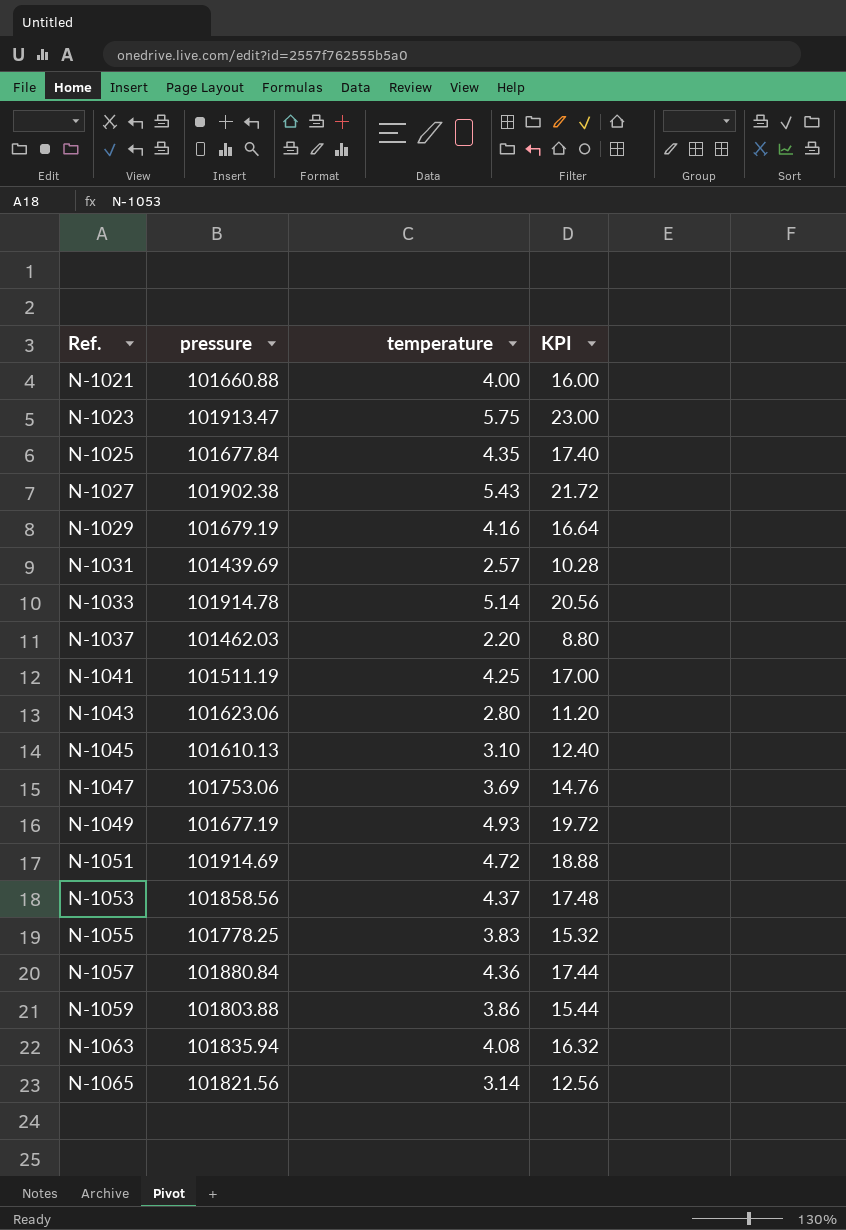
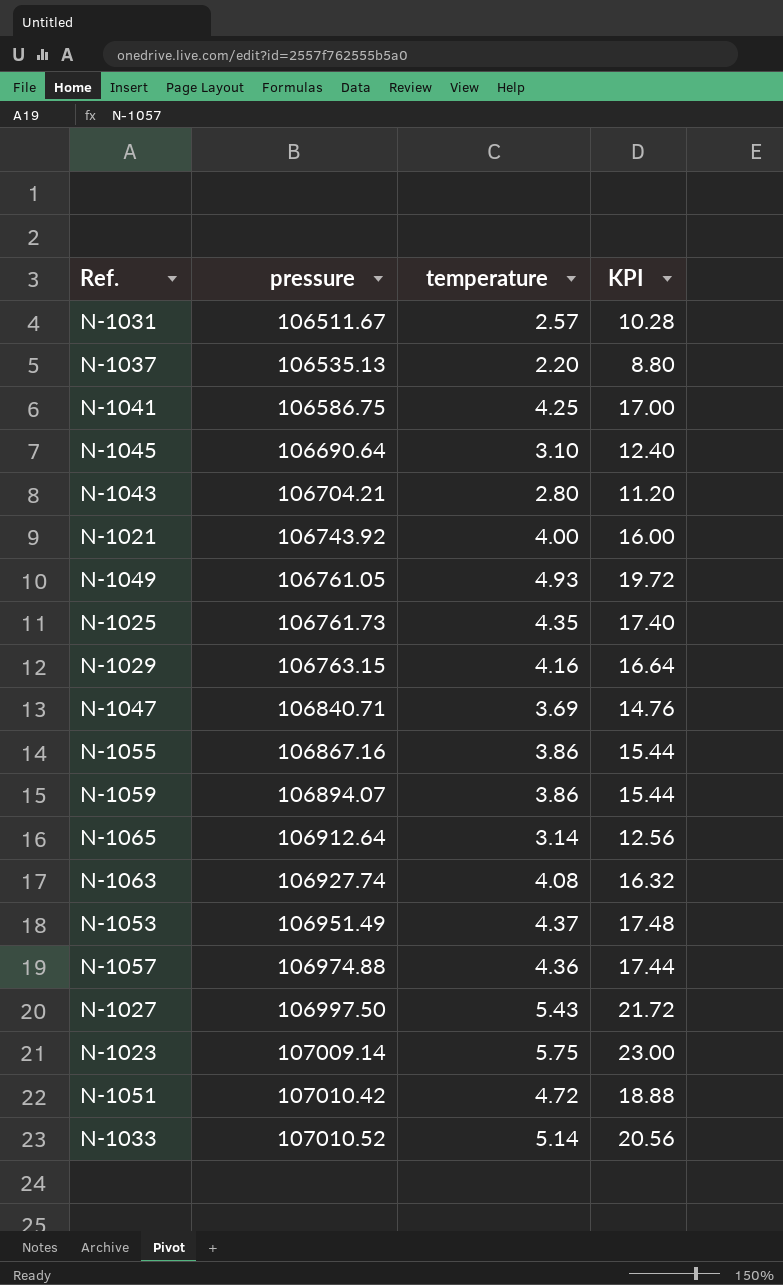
row order: Ref. ascending -> pressure ascending
N-1031 | pressure: 101439.69 -> 106511.67
N-1037 | pressure: 101462.03 -> 106535.13
N-1041 | pressure: 101511.19 -> 106586.75
N-1045 | pressure: 101610.13 -> 106690.64
N-1043 | pressure: 101623.06 -> 106704.21
N-1021 | pressure: 101660.88 -> 106743.92
N-1049 | pressure: 101677.19 -> 106761.05
N-1025 | pressure: 101677.84 -> 106761.73
N-1029 | pressure: 101679.19 -> 106763.15
N-1047 | pressure: 101753.06 -> 106840.71
N-1055 | pressure: 101778.25 -> 106867.16
N-1055 | temperature: 3.83 -> 3.86
N-1055 | KPI: 15.32 -> 15.44
N-1059 | pressure: 101803.88 -> 106894.07
N-1065 | pressure: 101821.56 -> 106912.64
N-1063 | pressure: 101835.94 -> 106927.74
N-1053 | pressure: 101858.56 -> 106951.49
N-1057 | pressure: 101880.84 -> 106974.88
N-1027 | pressure: 101902.38 -> 106997.50
N-1023 | pressure: 101913.47 -> 107009.14
N-1051 | pressure: 101914.69 -> 107010.42
N-1033 | pressure: 101914.78 -> 107010.52

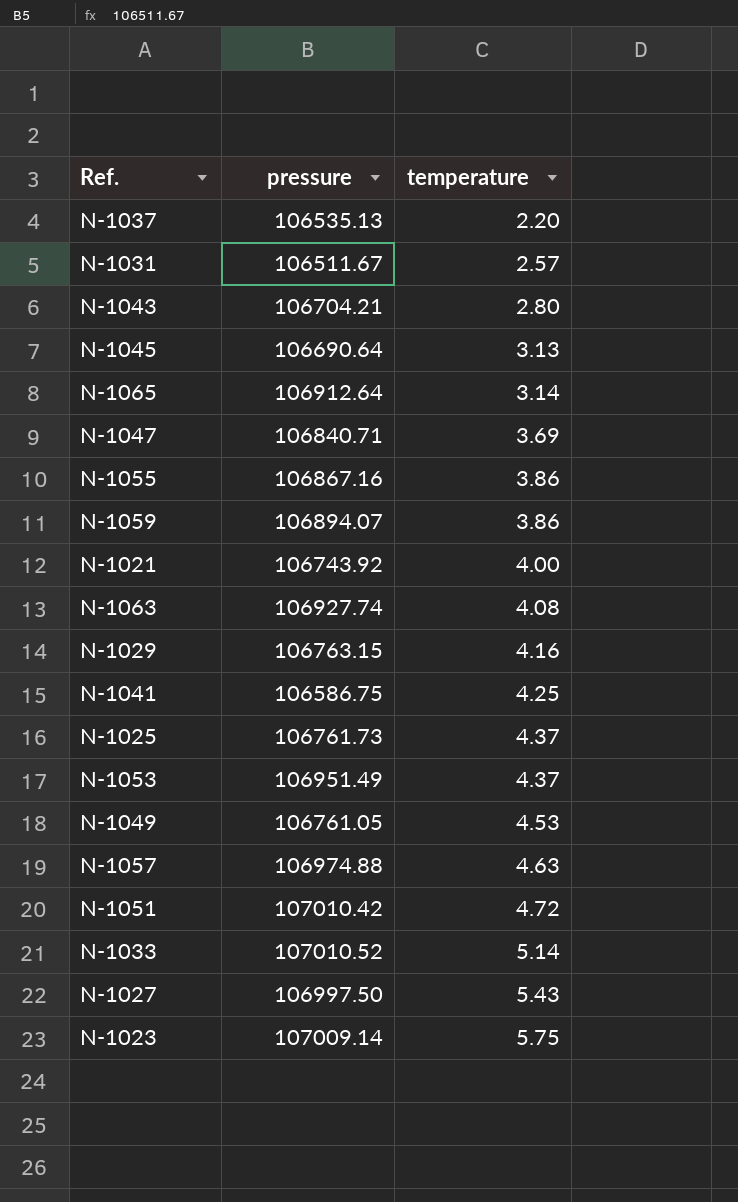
row order: pressure ascending -> temperature ascending
column KPI | formula: [temperature] * 4 -> none
N-1045 | temperature: 3.10 -> 3.13
N-1025 | temperature: 4.35 -> 4.37
N-1049 | temperature: 4.93 -> 4.53
N-1057 | temperature: 4.36 -> 4.63

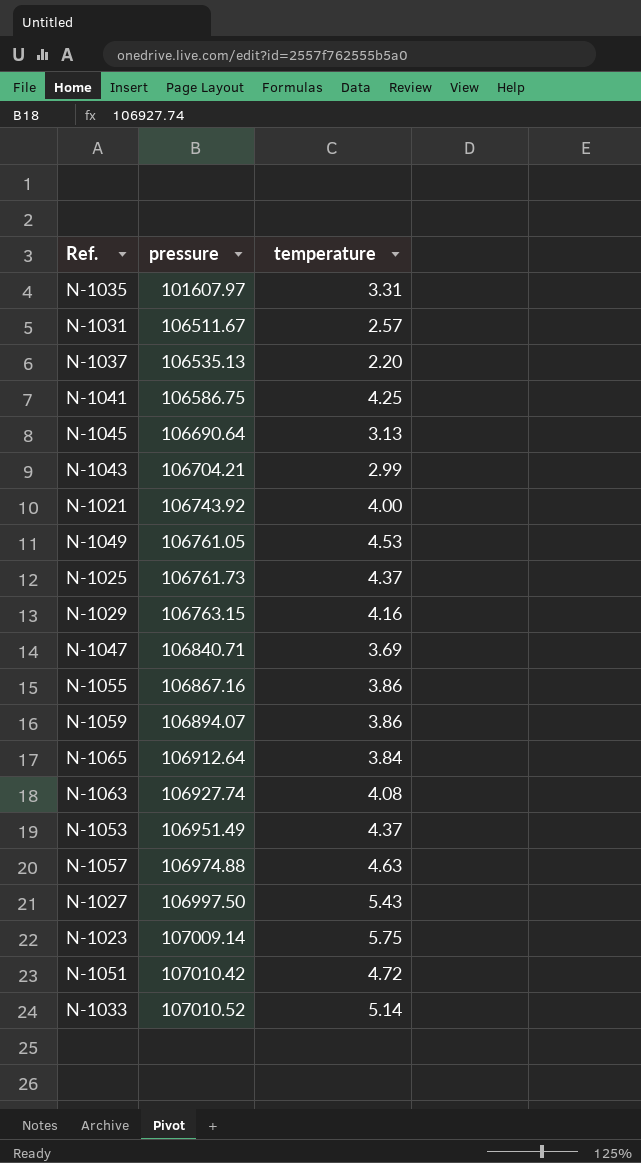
row order: temperature ascending -> pressure ascending
row N-1035: none -> 101607.97 | 3.31
N-1043 | temperature: 2.80 -> 2.99
N-1065 | temperature: 3.14 -> 3.84

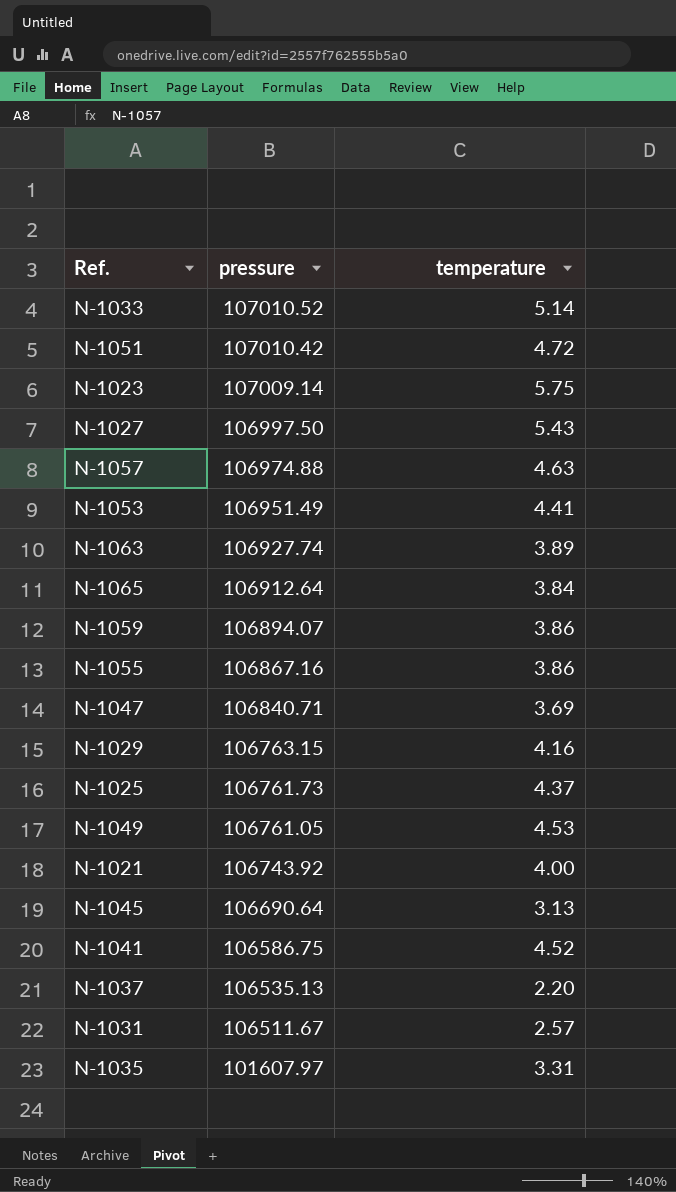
row order: pressure ascending -> pressure descending
row N-1043: 106704.21 | 2.99 -> none
N-1053 | temperature: 4.37 -> 4.41
N-1063 | temperature: 4.08 -> 3.89
N-1041 | temperature: 4.25 -> 4.52

